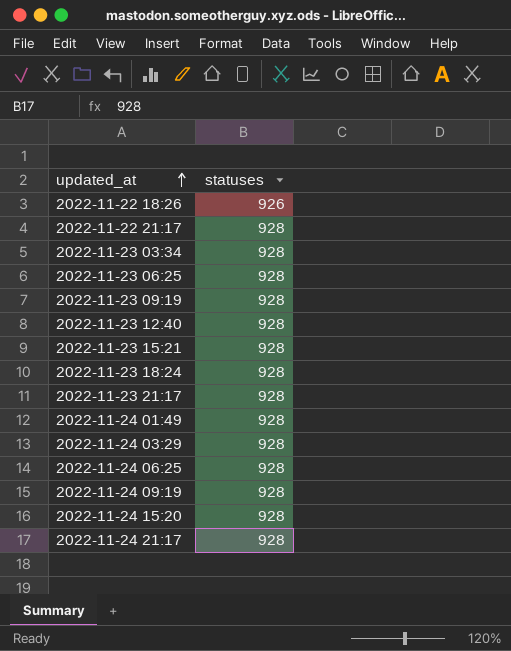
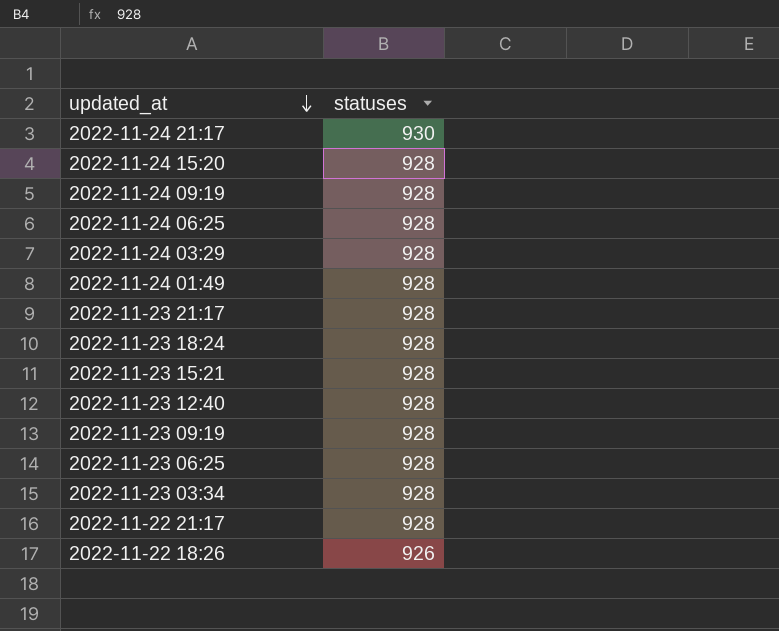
row order: updated_at ascending -> updated_at descending
2022-11-24 21:17 | statuses: 928 -> 930

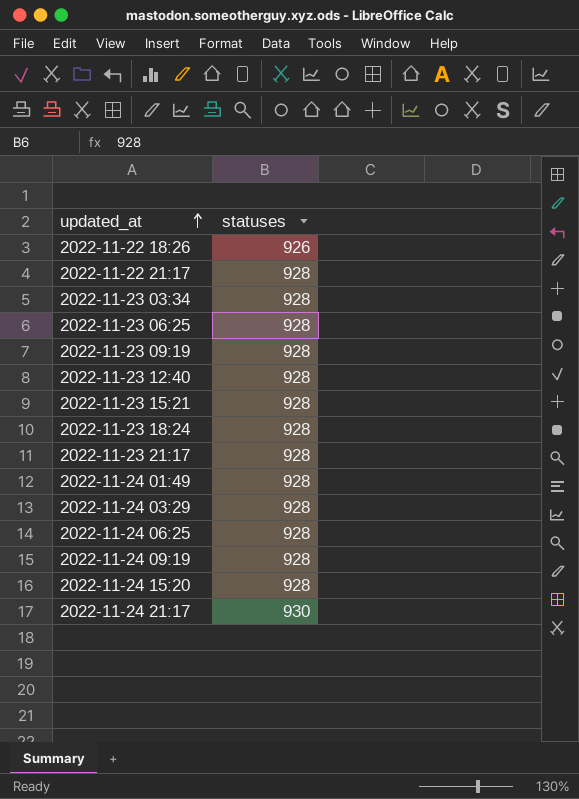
row order: updated_at descending -> updated_at ascending

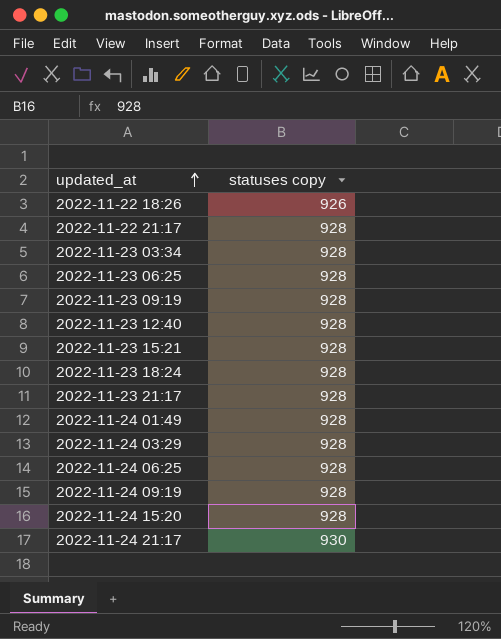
column name: statuses -> statuses copy

